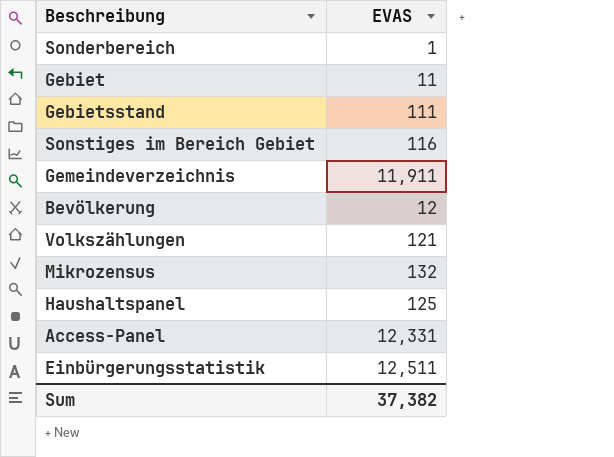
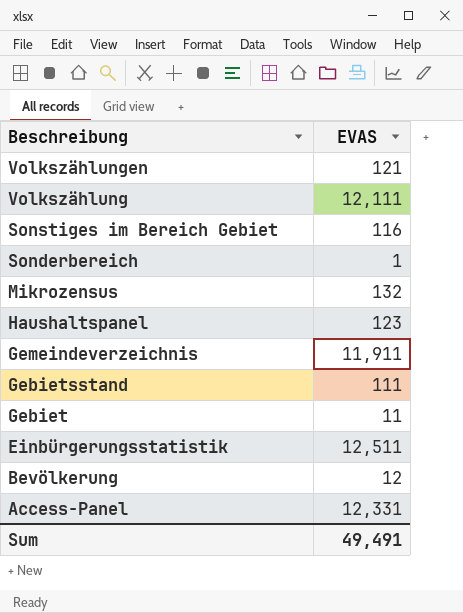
row order: none -> Beschreibung descending
row Volkszählung: none -> 12,111
Haushaltspanel | EVAS: 125 -> 123
Sum | EVAS: 37,382 -> 49,491

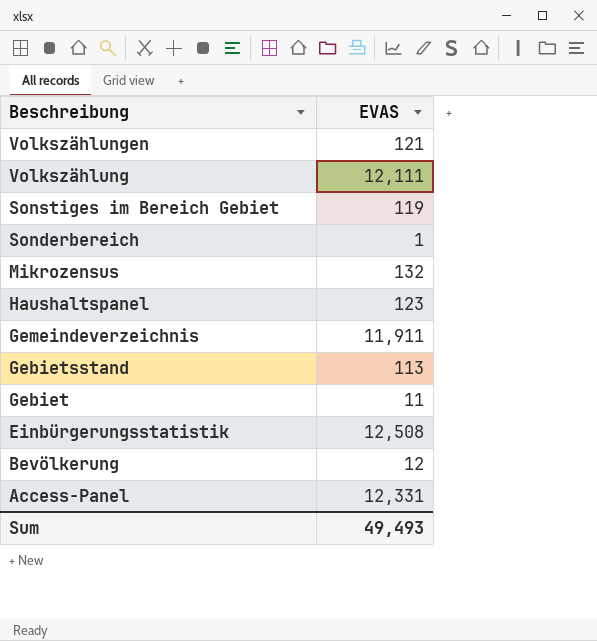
Sonstiges im Bereich Gebiet | EVAS: 116 -> 119
Gebietsstand | EVAS: 111 -> 113
Einbürgerungsstatistik | EVAS: 12,511 -> 12,508
Sum | EVAS: 49,491 -> 49,493

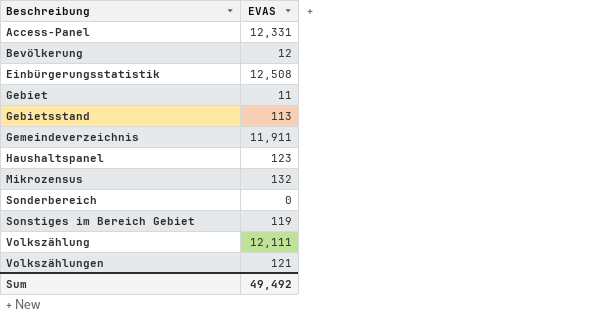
row order: Beschreibung descending -> Beschreibung ascending
Sonderbereich | EVAS: 1 -> 0
Sum | EVAS: 49,493 -> 49,492

